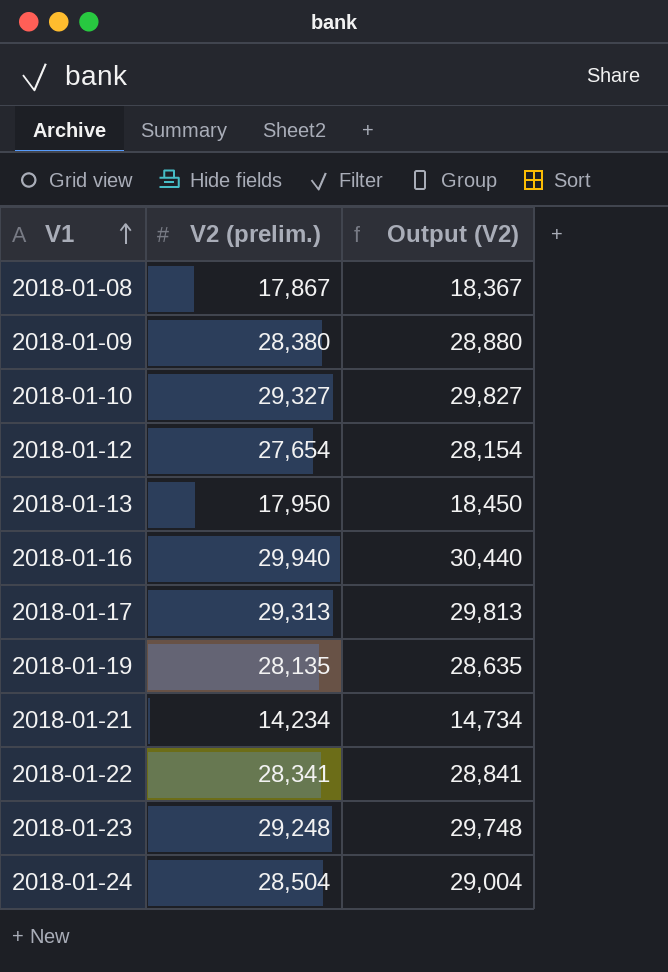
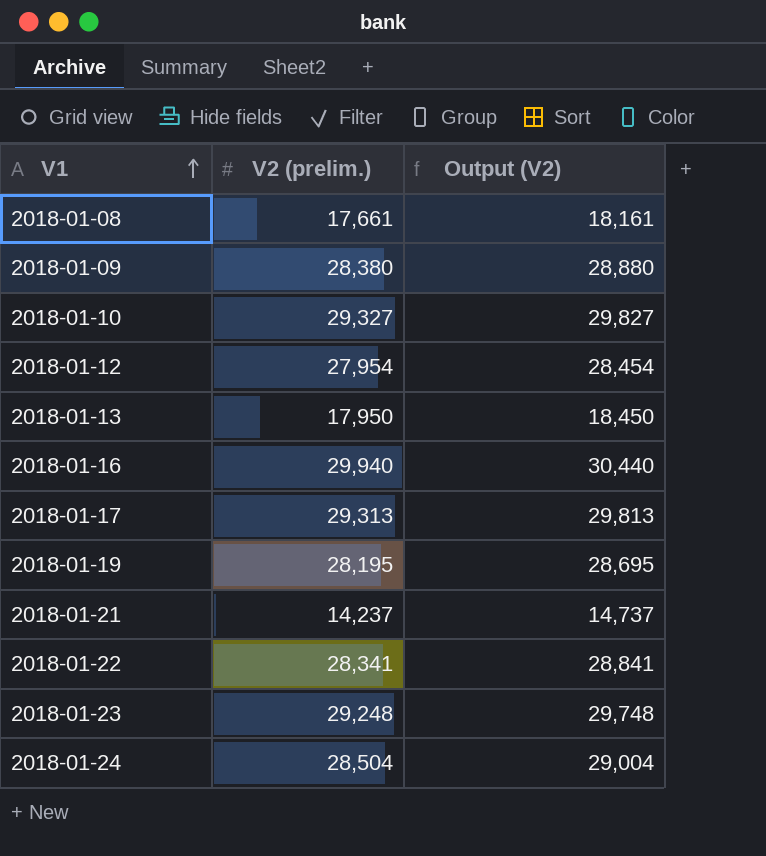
2018-01-08 | V2 (prelim.): 17,867 -> 17,661
2018-01-08 | Output (V2): 18,367 -> 18,161
2018-01-12 | V2 (prelim.): 27,654 -> 27,954
2018-01-12 | Output (V2): 28,154 -> 28,454
2018-01-19 | V2 (prelim.): 28,135 -> 28,195
2018-01-19 | Output (V2): 28,635 -> 28,695
2018-01-21 | V2 (prelim.): 14,234 -> 14,237
2018-01-21 | Output (V2): 14,734 -> 14,737

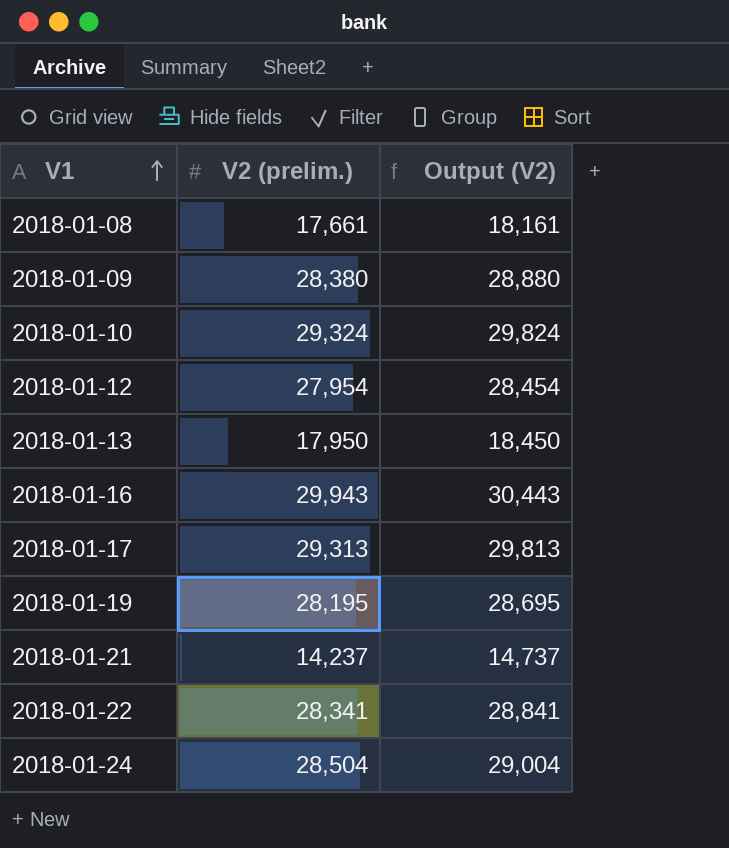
row 2018-01-23: 29,248 | 29,748 -> none
2018-01-10 | V2 (prelim.): 29,327 -> 29,324
2018-01-10 | Output (V2): 29,827 -> 29,824
2018-01-16 | V2 (prelim.): 29,940 -> 29,943
2018-01-16 | Output (V2): 30,440 -> 30,443

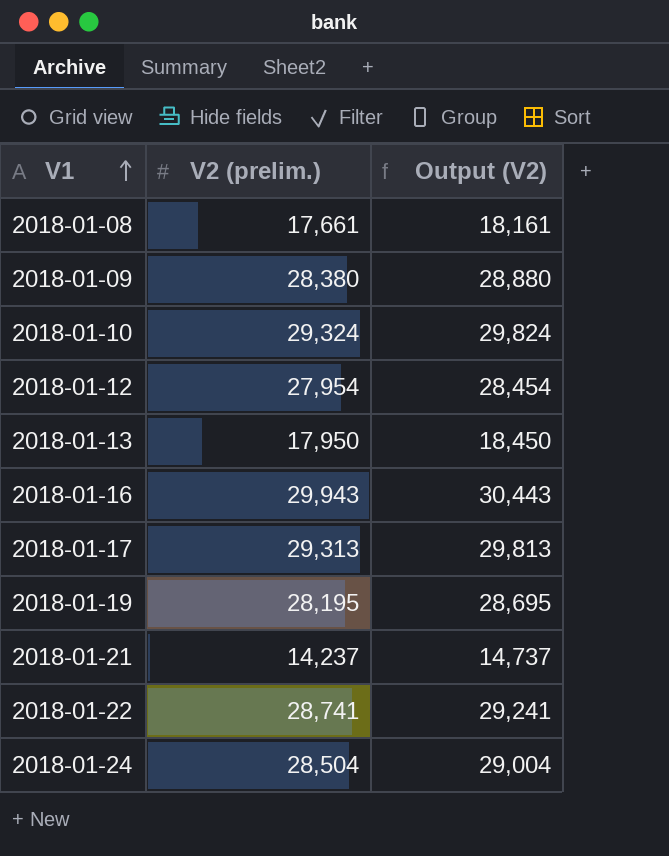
2018-01-22 | V2 (prelim.): 28,341 -> 28,741
2018-01-22 | Output (V2): 28,841 -> 29,241

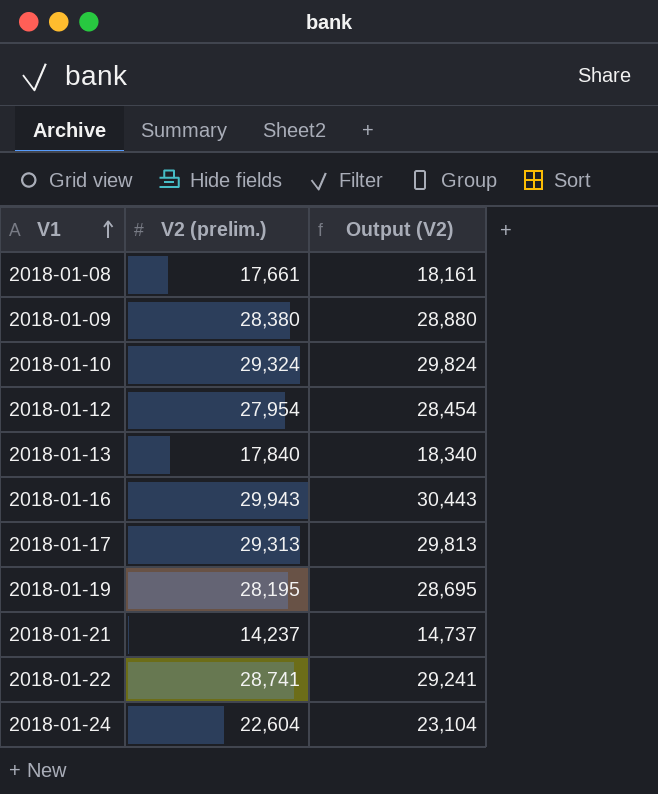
2018-01-13 | V2 (prelim.): 17,950 -> 17,840
2018-01-13 | Output (V2): 18,450 -> 18,340
2018-01-24 | V2 (prelim.): 28,504 -> 22,604
2018-01-24 | Output (V2): 29,004 -> 23,104

